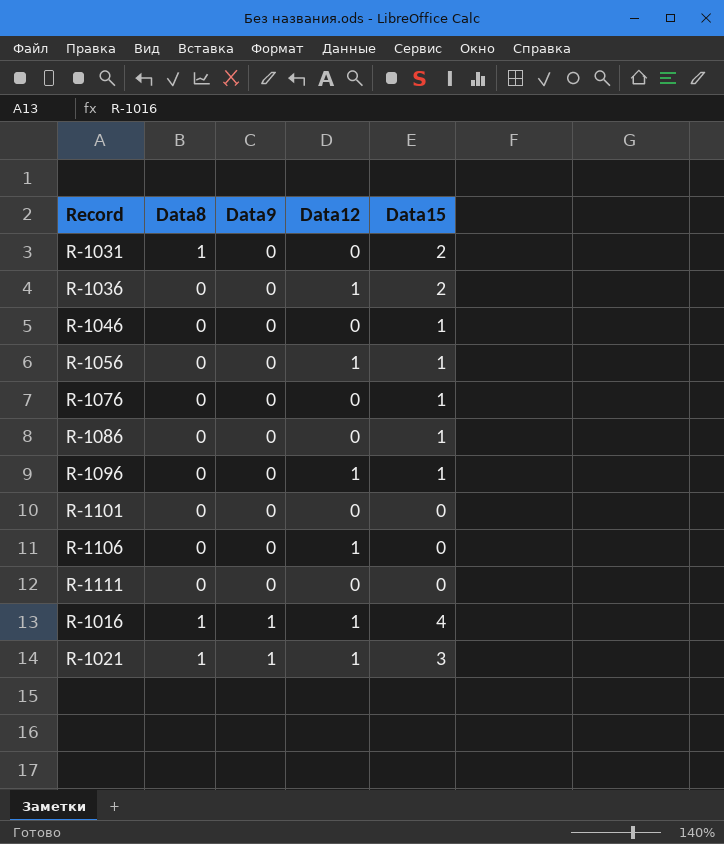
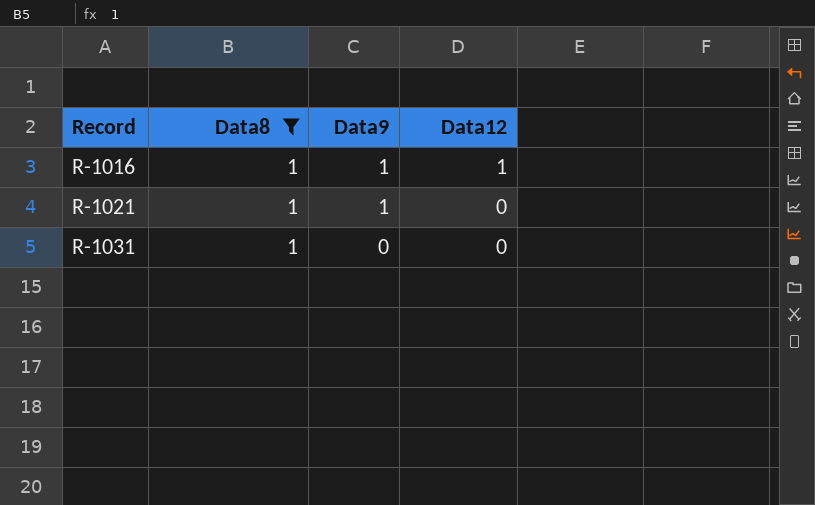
filter: none -> Data8 = 1
row order: Data9 ascending -> Record ascending
column Data15 | position: 5 -> none
R-1021 | Data12: 1 -> 0

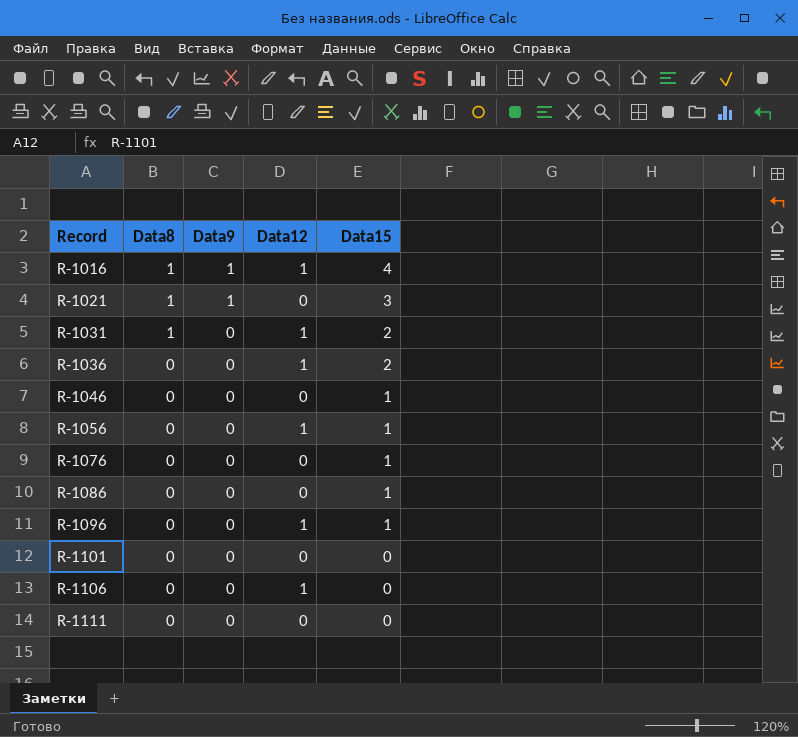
filter: Data8 = 1 -> none
column Data15 | position: none -> 5
R-1031 | Data12: 0 -> 1

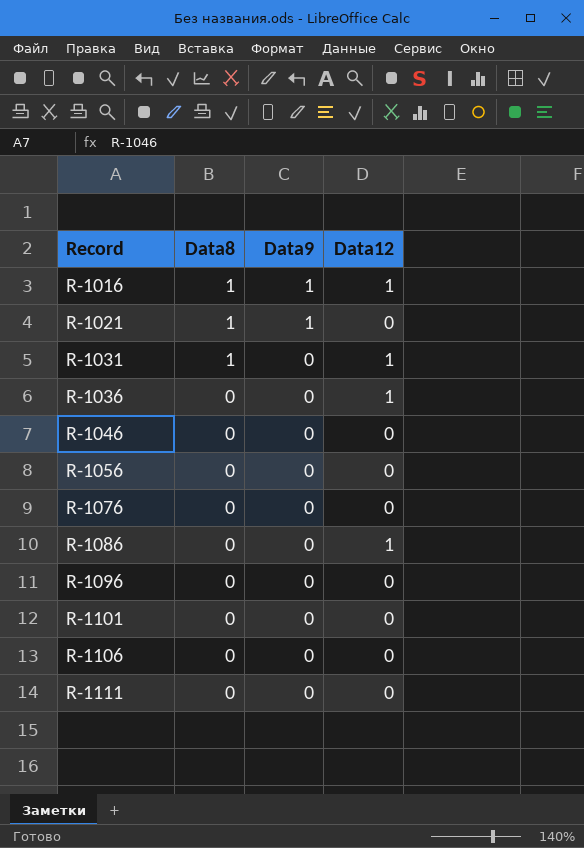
column Data15 | position: 5 -> none
R-1056 | Data12: 1 -> 0
R-1086 | Data12: 0 -> 1
R-1096 | Data12: 1 -> 0
R-1106 | Data12: 1 -> 0

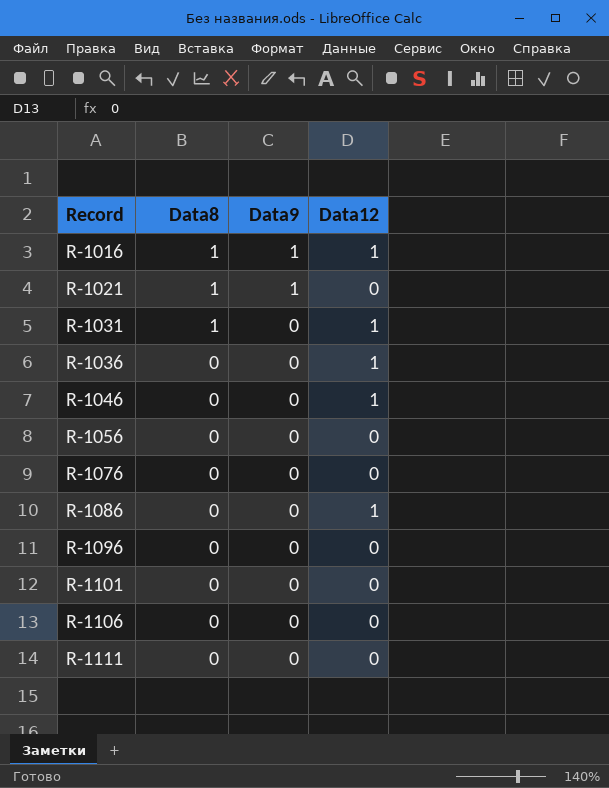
R-1046 | Data12: 0 -> 1

